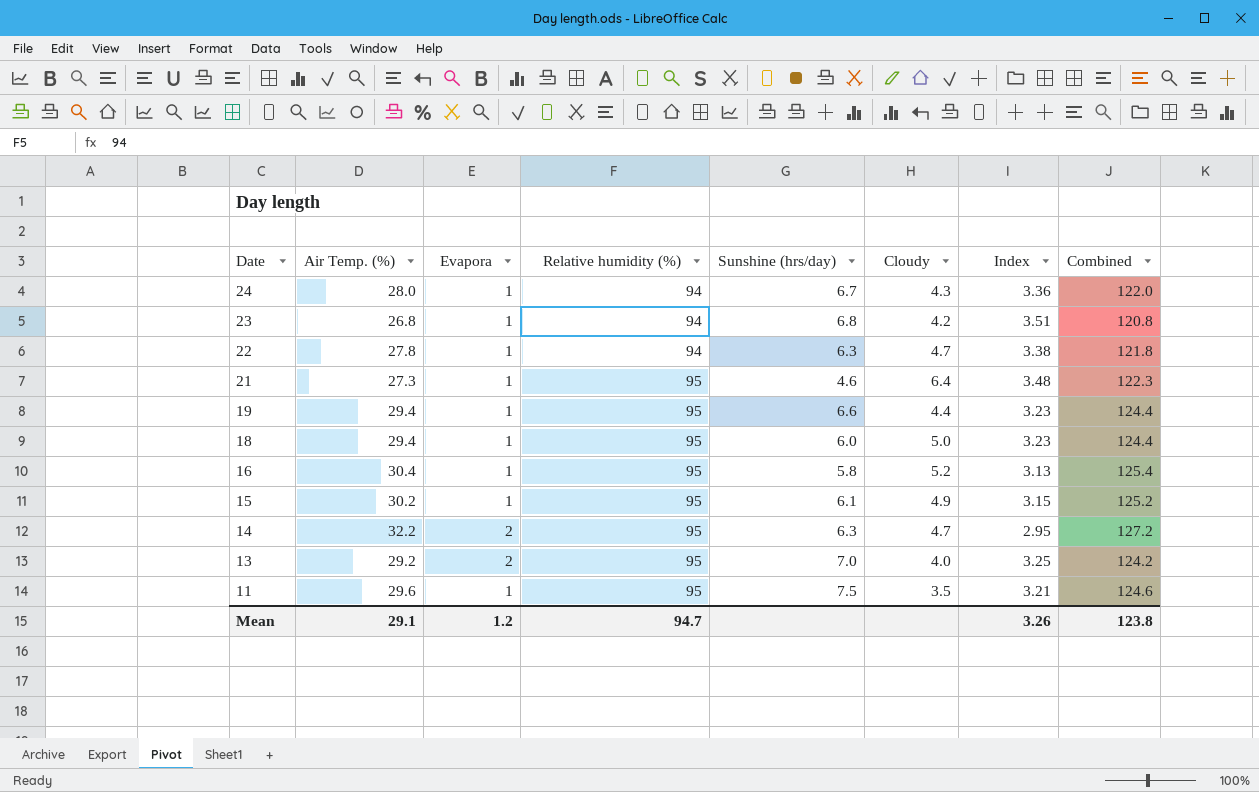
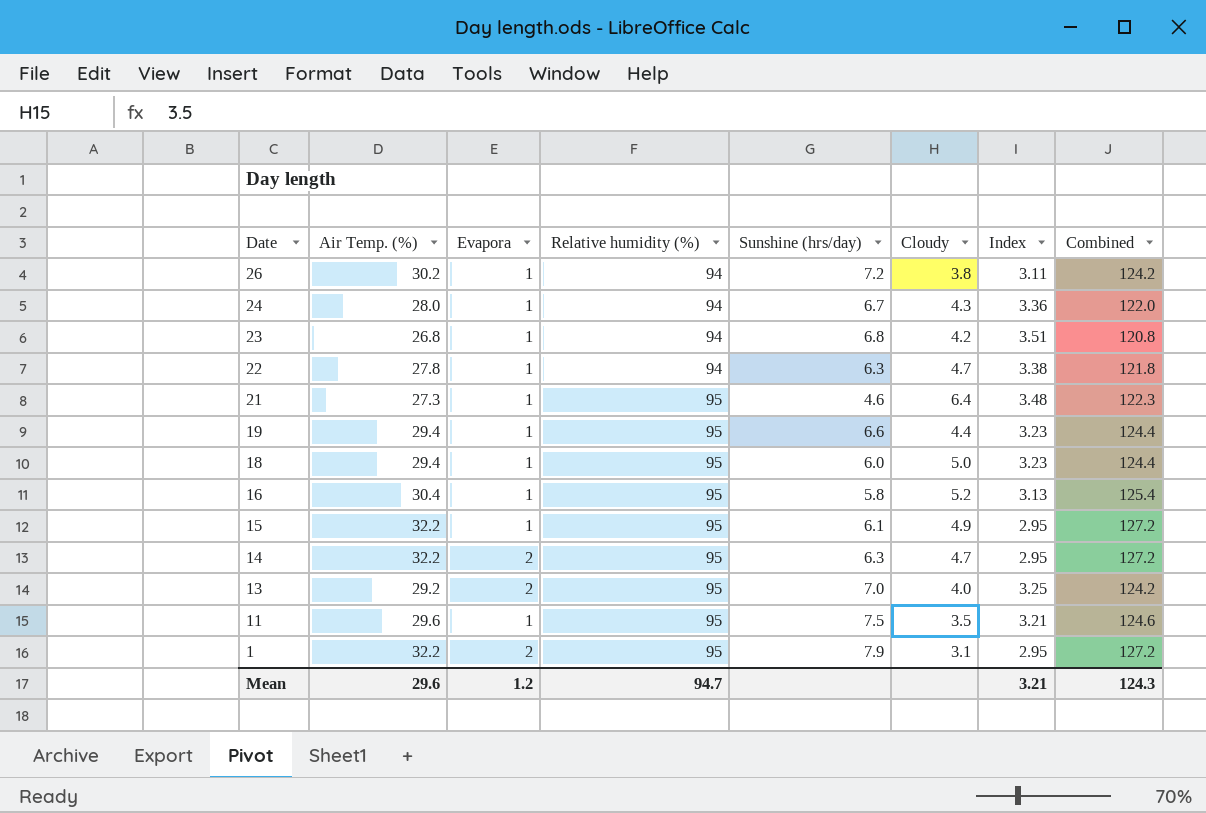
row 26: none -> 30.2 | 1 | 94 | 7.2 | 3.8 | 3.11 | 124.2
15 | Air Temp. (%): 30.2 -> 32.2
15 | Index: 3.15 -> 2.95
15 | Combined: 125.2 -> 127.2
row 1: none -> 32.2 | 2 | 95 | 7.9 | 3.1 | 2.95 | 127.2
Mean | Air Temp. (%): 29.1 -> 29.6
Mean | Index: 3.26 -> 3.21
Mean | Combined: 123.8 -> 124.3

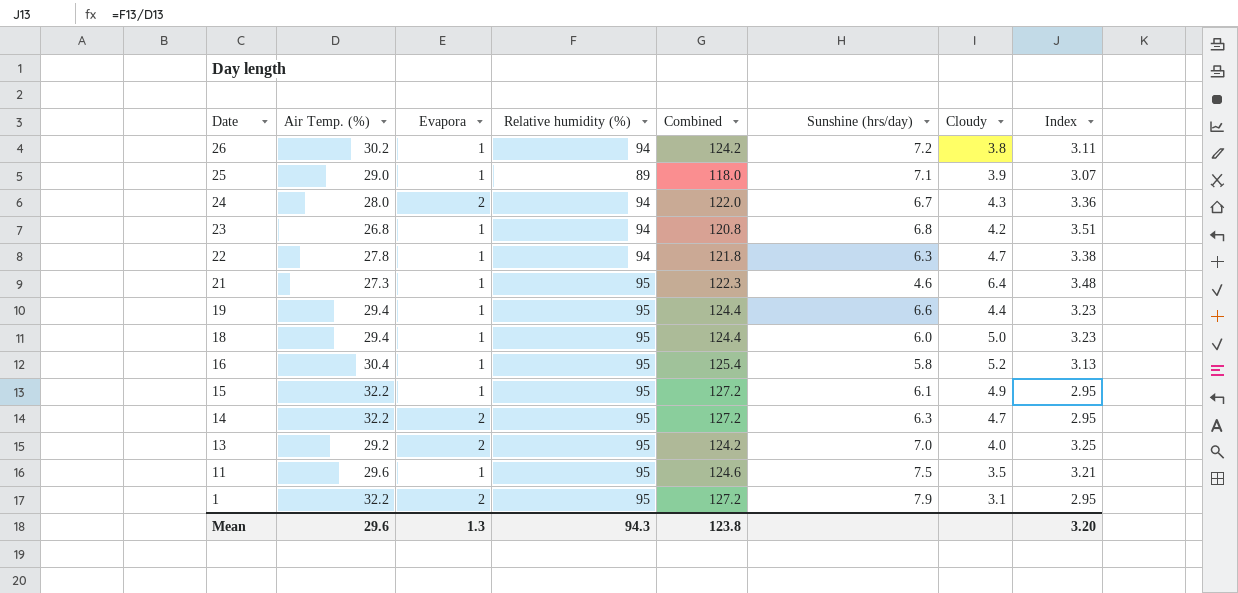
column Combined | position: 8 -> 5
row 25: none -> 29.0 | 1 | 89 | 118.0 | 7.1 | 3.9 | 3.07
24 | Evapora: 1 -> 2
Mean | Evapora: 1.2 -> 1.3
Mean | Relative humidity (%): 94.7 -> 94.3
Mean | Combined: 124.3 -> 123.8
Mean | Index: 3.21 -> 3.20

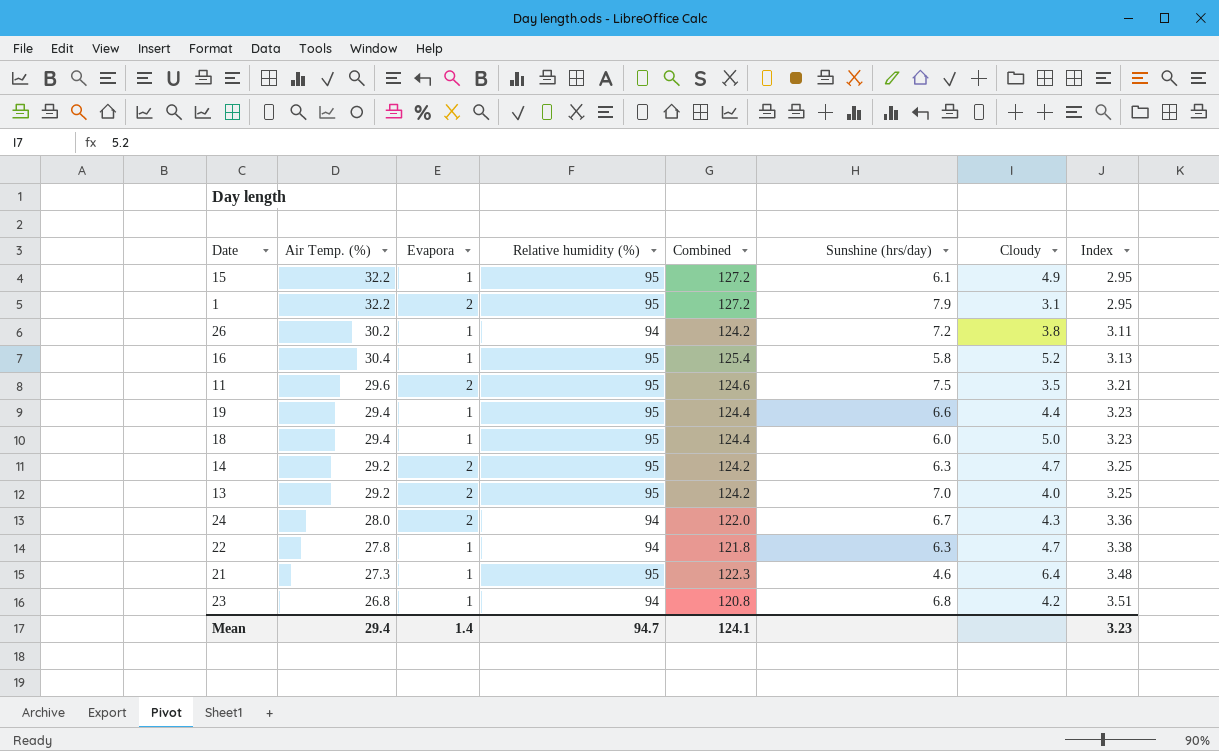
row order: Date descending -> Index ascending
row 25: 29.0 | 1 | 89 | 118.0 | 7.1 | 3.9 | 3.07 -> none
11 | Evapora: 1 -> 2
14 | Air Temp. (%): 32.2 -> 29.2
14 | Combined: 127.2 -> 124.2
14 | Index: 2.95 -> 3.25
Mean | Air Temp. (%): 29.6 -> 29.4
Mean | Evapora: 1.3 -> 1.4
Mean | Relative humidity (%): 94.3 -> 94.7
Mean | Combined: 123.8 -> 124.1
Mean | Index: 3.20 -> 3.23

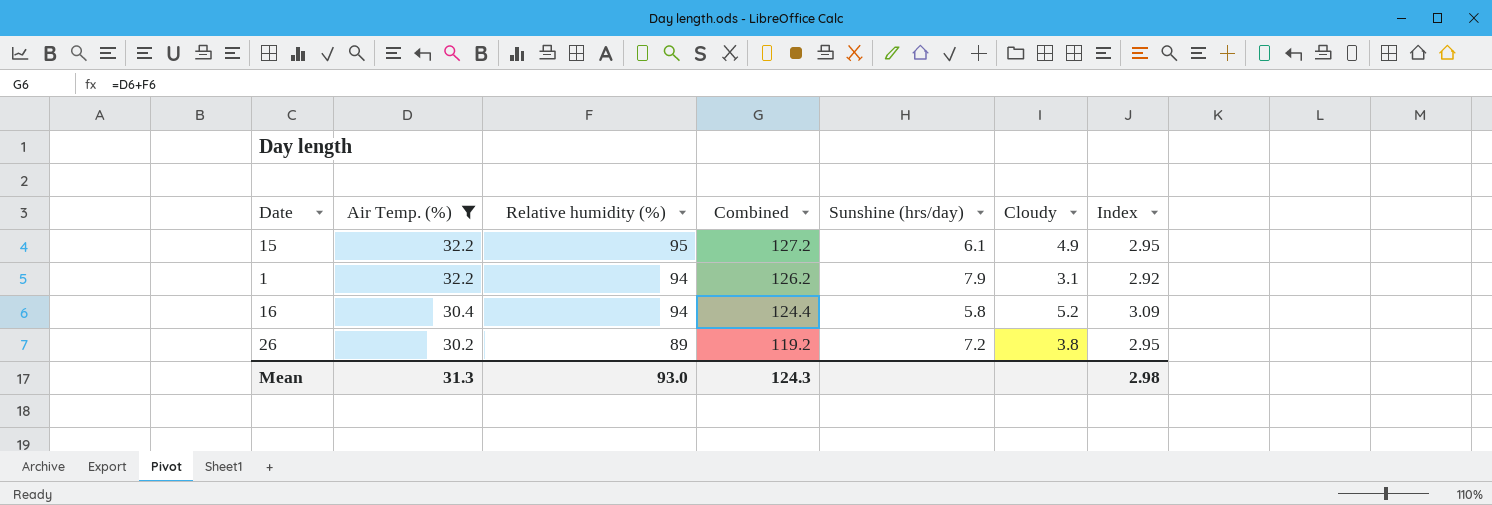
filter: none -> Air Temp. (%) >= 30.2
row order: Index ascending -> Air Temp. (%) descending
column Evapora | position: 3 -> none
1 | Relative humidity (%): 95 -> 94
1 | Combined: 127.2 -> 126.2
1 | Index: 2.95 -> 2.92
16 | Relative humidity (%): 95 -> 94
16 | Combined: 125.4 -> 124.4
16 | Index: 3.13 -> 3.09
26 | Relative humidity (%): 94 -> 89
26 | Combined: 124.2 -> 119.2
26 | Index: 3.11 -> 2.95
Mean | Air Temp. (%): 29.4 -> 31.3
Mean | Relative humidity (%): 94.7 -> 93.0
Mean | Combined: 124.1 -> 124.3
Mean | Index: 3.23 -> 2.98

